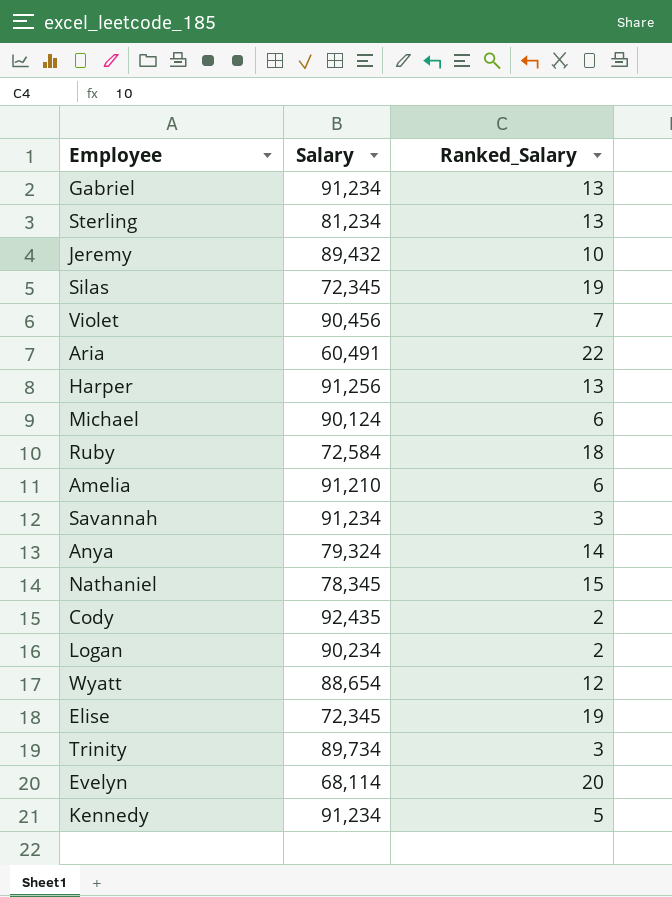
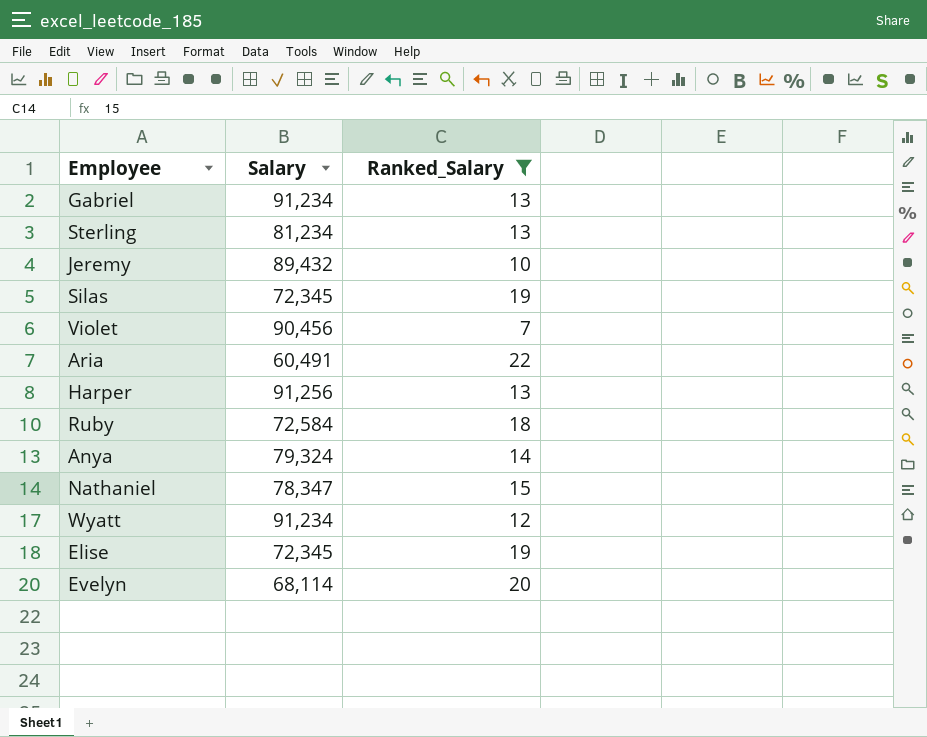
filter: none -> Ranked_Salary >= 7
Nathaniel | Salary: 78,345 -> 78,347
Wyatt | Salary: 88,654 -> 91,234

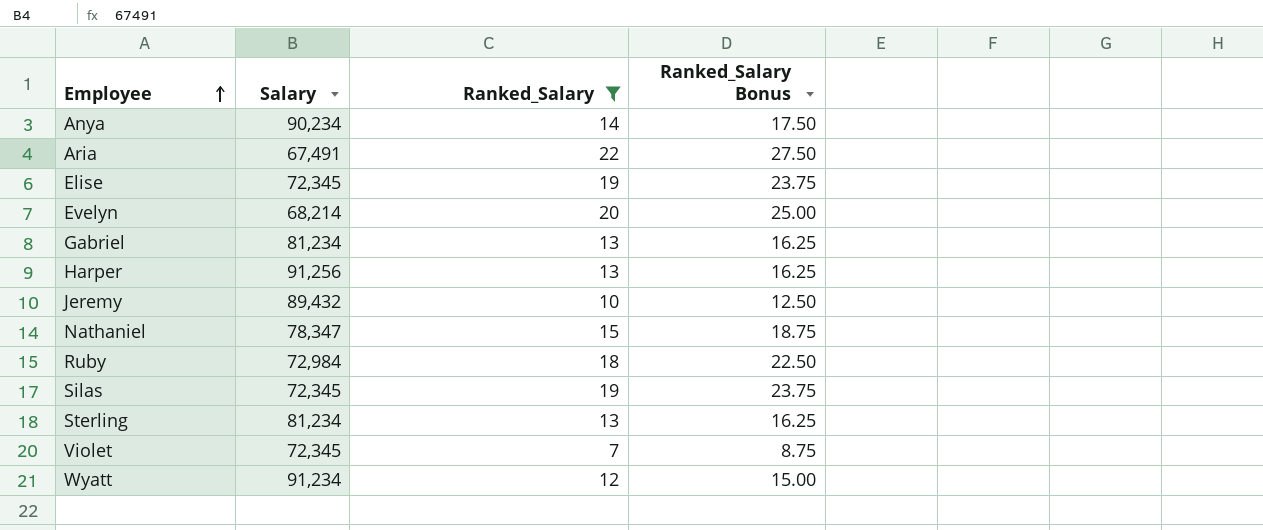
row order: none -> Employee ascending
column Ranked_Salary Bonus | formula: none -> [Ranked_Salary] * 1.25
Anya | Salary: 79,324 -> 90,234
Aria | Salary: 60,491 -> 67,491
Evelyn | Salary: 68,114 -> 68,214
Gabriel | Salary: 91,234 -> 81,234
Ruby | Salary: 72,584 -> 72,984
Violet | Salary: 90,456 -> 72,345

